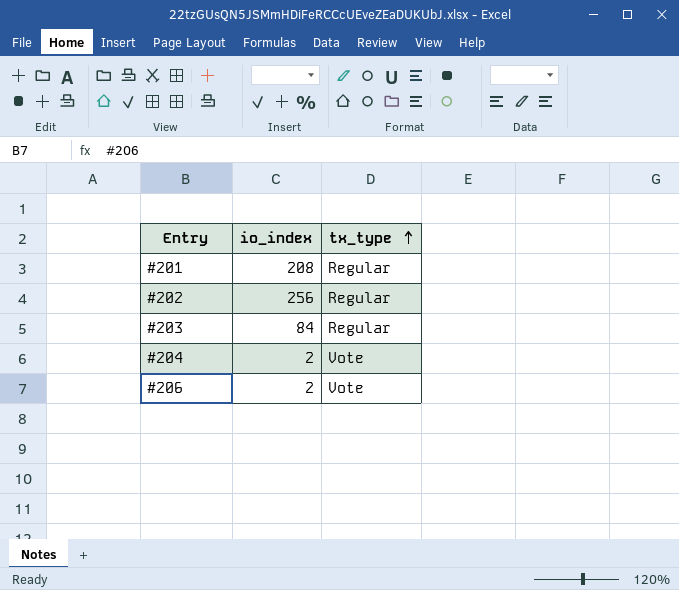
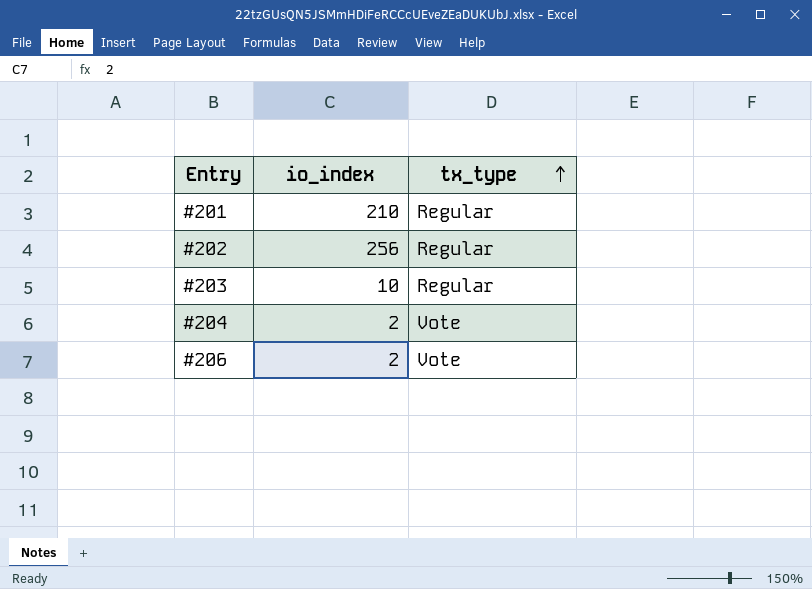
#201 | io_index: 208 -> 210
#203 | io_index: 84 -> 10

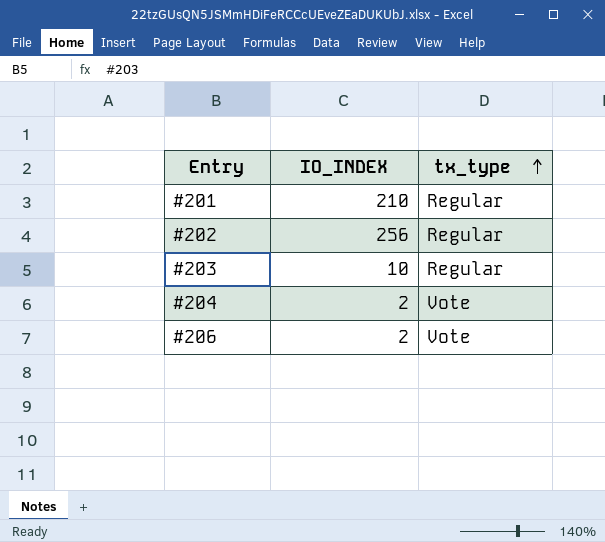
column name: io_index -> IO_INDEX

